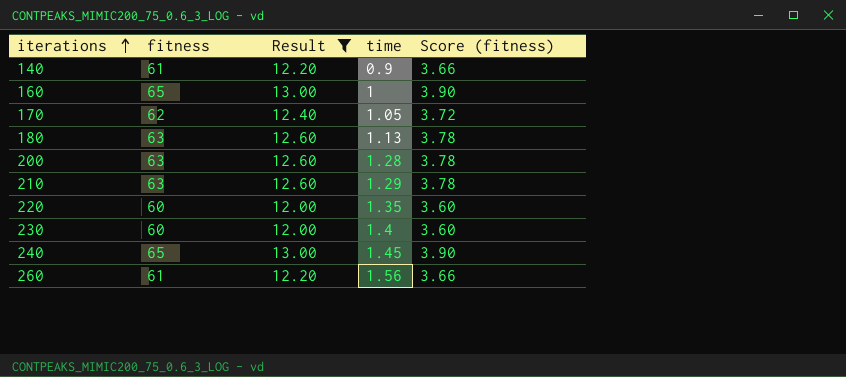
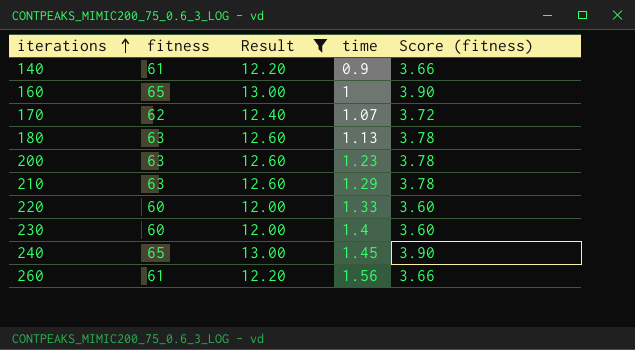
170 | time: 1.05 -> 1.07
200 | time: 1.28 -> 1.23
220 | time: 1.35 -> 1.33

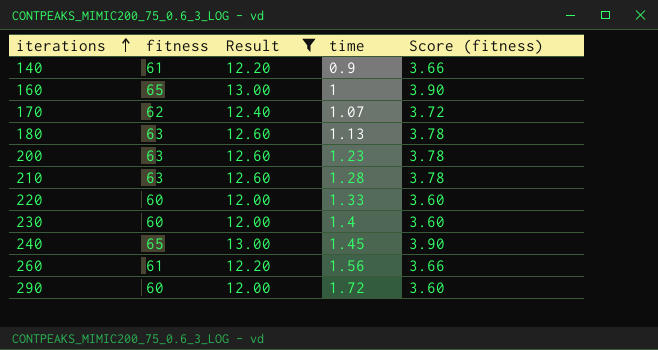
210 | time: 1.29 -> 1.28
row 290: none -> 60 | 12.00 | 1.72 | 3.60

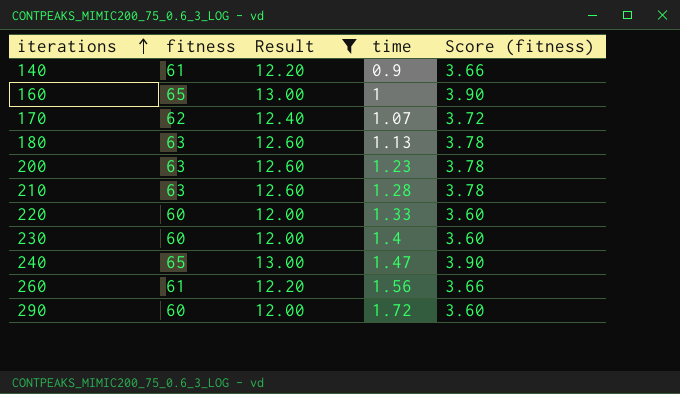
240 | time: 1.45 -> 1.47

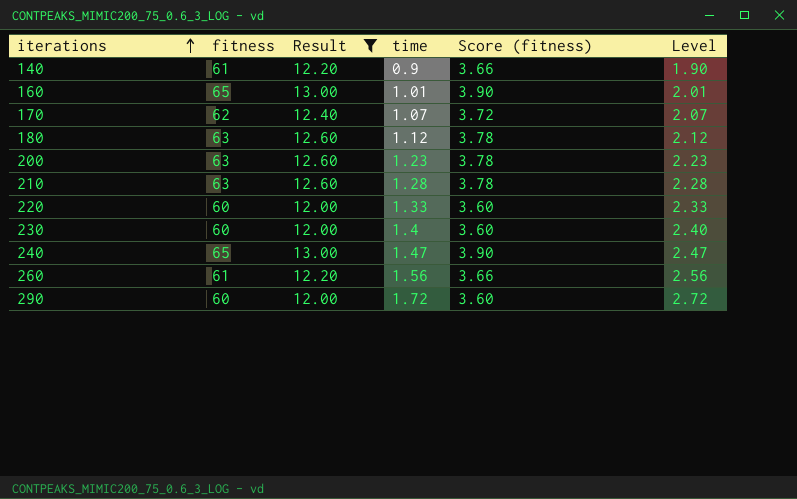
column Level | formula: none -> [time] + 1
160 | time: 1 -> 1.01
180 | time: 1.13 -> 1.12

